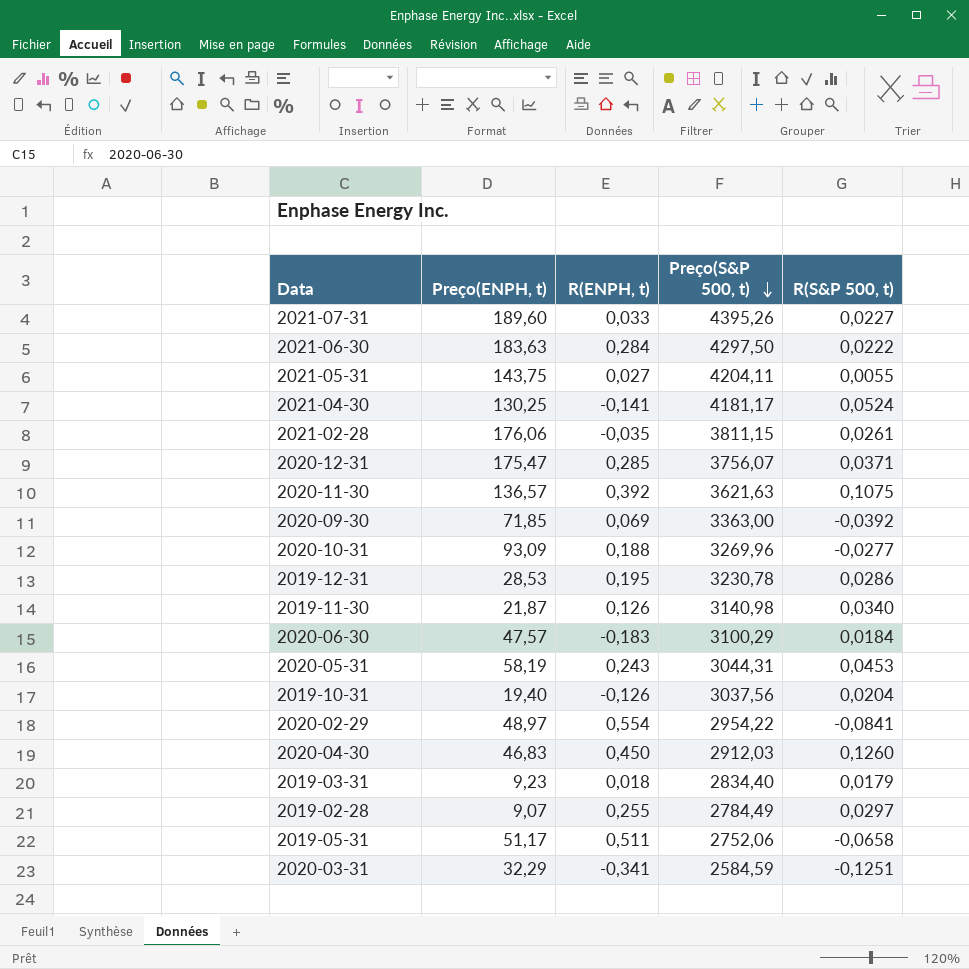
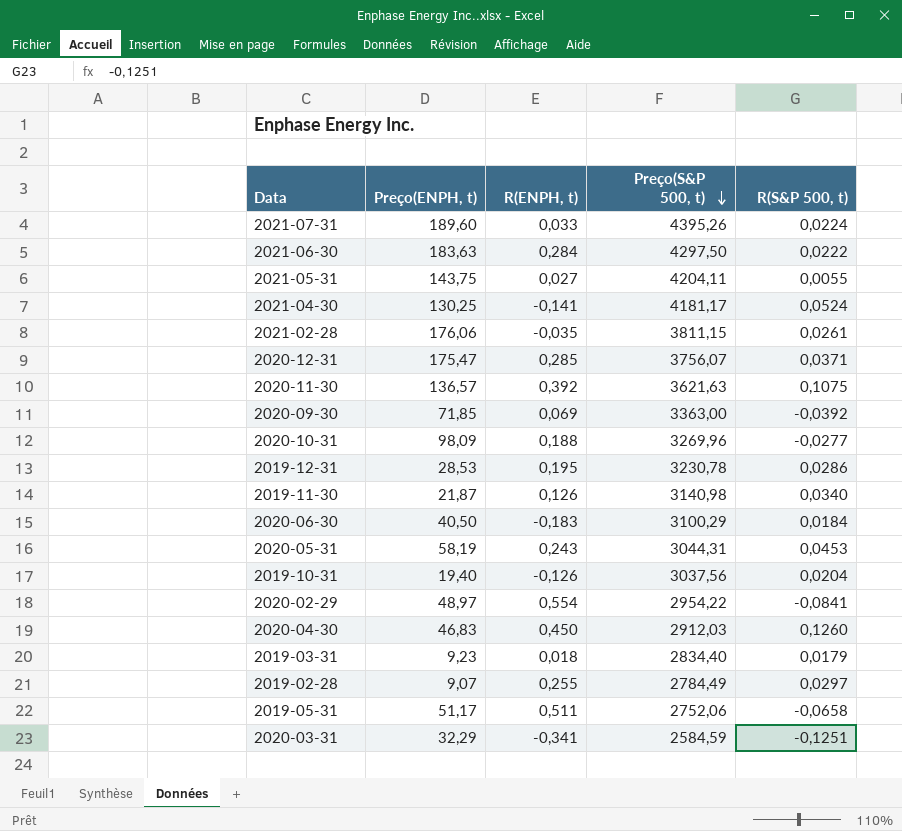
2021-07-31 | R(S&P 500, t): 0,0227 -> 0,0224
2020-10-31 | Preço(ENPH, t): 93,09 -> 98,09
2020-06-30 | Preço(ENPH, t): 47,57 -> 40,50

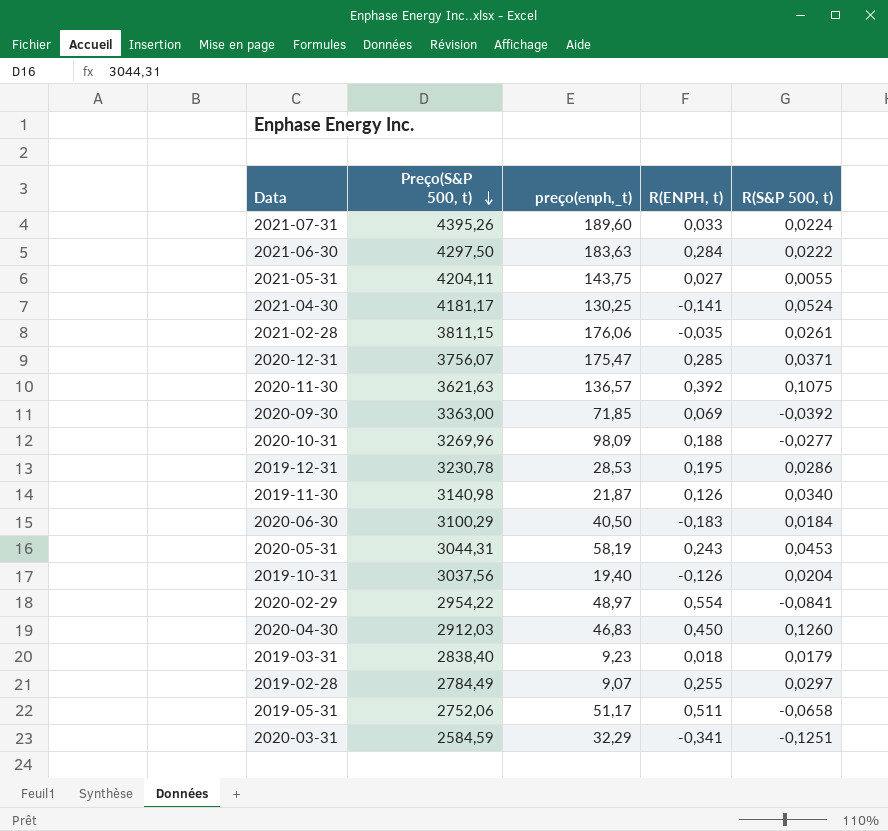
column Preço(S&P 500, t) | position: 4 -> 2
column name: Preço(ENPH, t) -> preço(enph,_t)
2019-03-31 | Preço(S&P 500, t): 2834,40 -> 2838,40

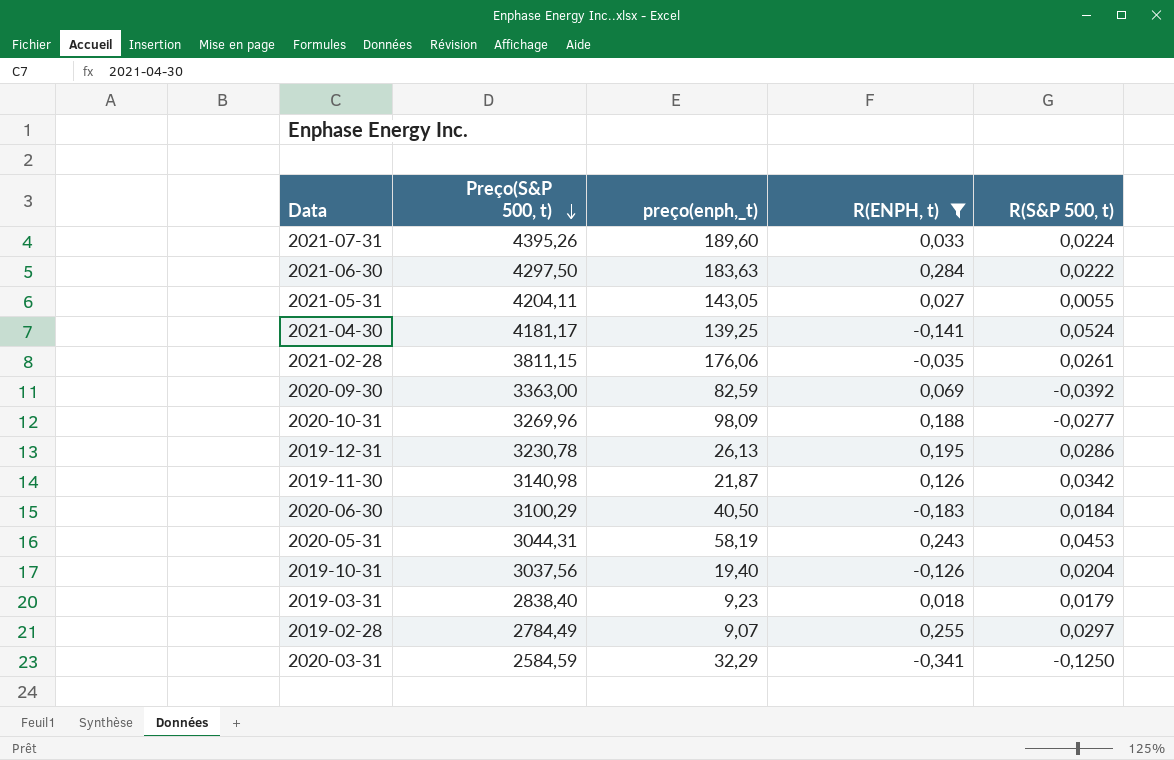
filter: none -> R(ENPH, t) <= 0,284
2021-05-31 | preço(enph,_t): 143,75 -> 143,05
2021-04-30 | preço(enph,_t): 130,25 -> 139,25
2020-09-30 | preço(enph,_t): 71,85 -> 82,59
2019-12-31 | preço(enph,_t): 28,53 -> 26,13
2019-11-30 | R(S&P 500, t): 0,0340 -> 0,0342
2020-03-31 | R(S&P 500, t): -0,1251 -> -0,1250

